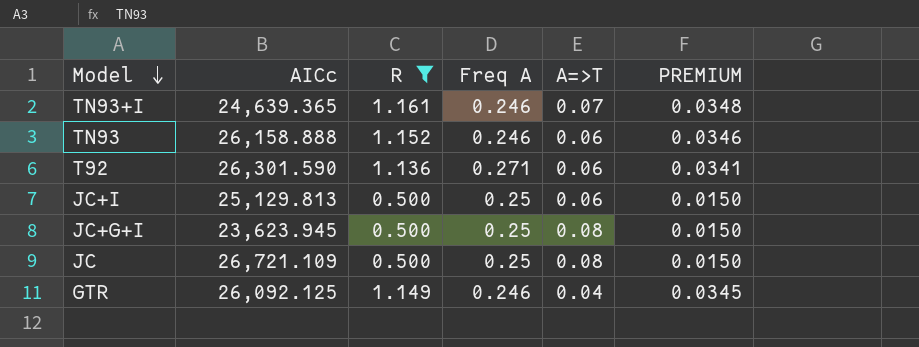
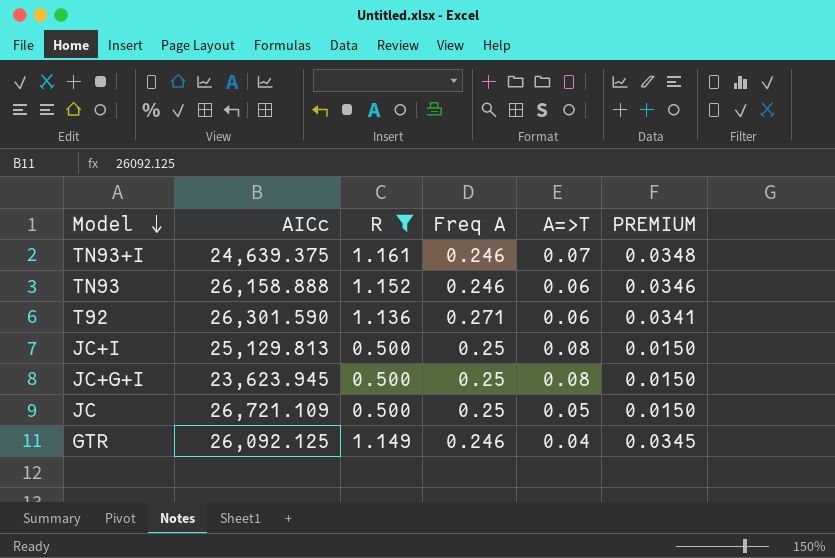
TN93+I | AICc: 24,639.365 -> 24,639.375
JC+I | A=>T: 0.06 -> 0.08
JC | A=>T: 0.08 -> 0.05

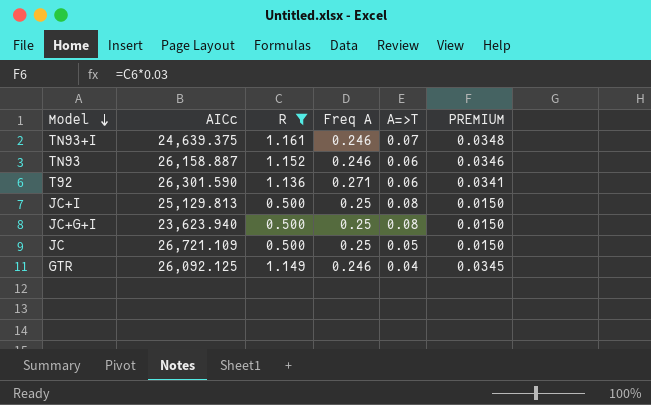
TN93 | AICc: 26,158.888 -> 26,158.887
JC+G+I | AICc: 23,623.945 -> 23,623.940

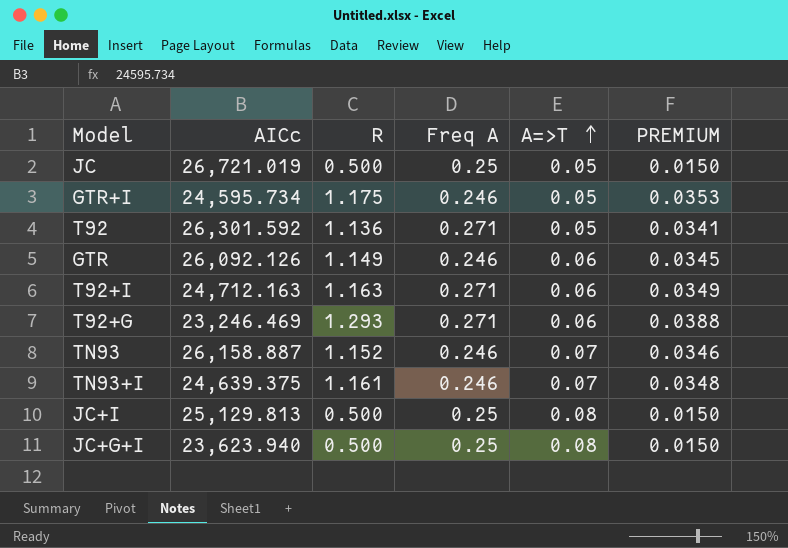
filter: R <= 1.161 -> none
row order: Model descending -> A=>T ascending
JC | AICc: 26,721.109 -> 26,721.019
T92 | AICc: 26,301.590 -> 26,301.592
T92 | A=>T: 0.06 -> 0.05
GTR | AICc: 26,092.125 -> 26,092.126
GTR | A=>T: 0.04 -> 0.06
TN93 | A=>T: 0.06 -> 0.07

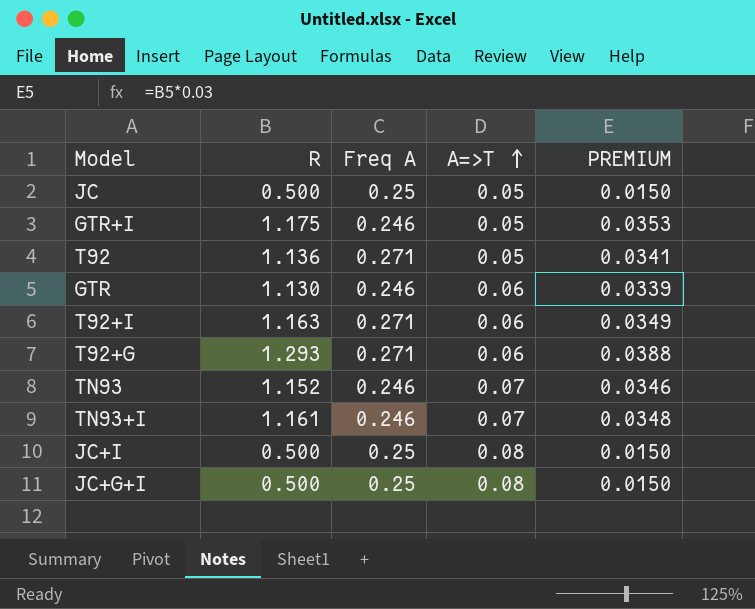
column AICc | position: 2 -> none
GTR | R: 1.149 -> 1.130
GTR | PREMIUM: 0.0345 -> 0.0339

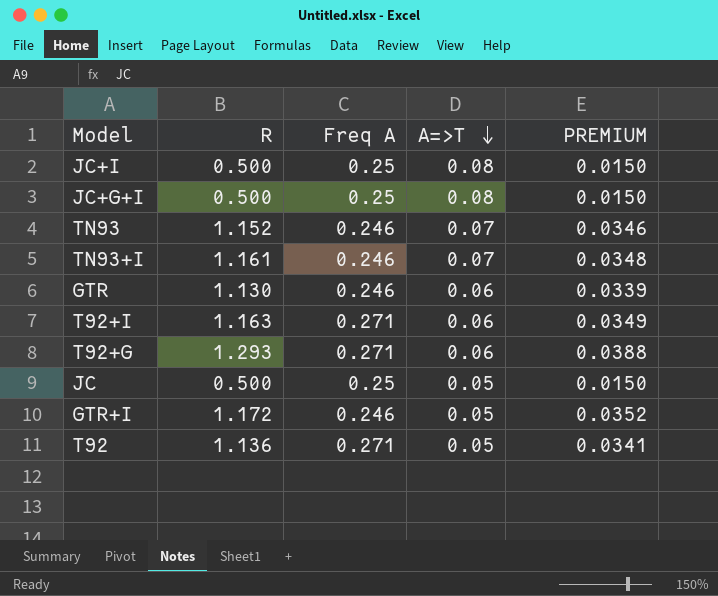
row order: A=>T ascending -> A=>T descending
GTR+I | R: 1.175 -> 1.172
GTR+I | PREMIUM: 0.0353 -> 0.0352

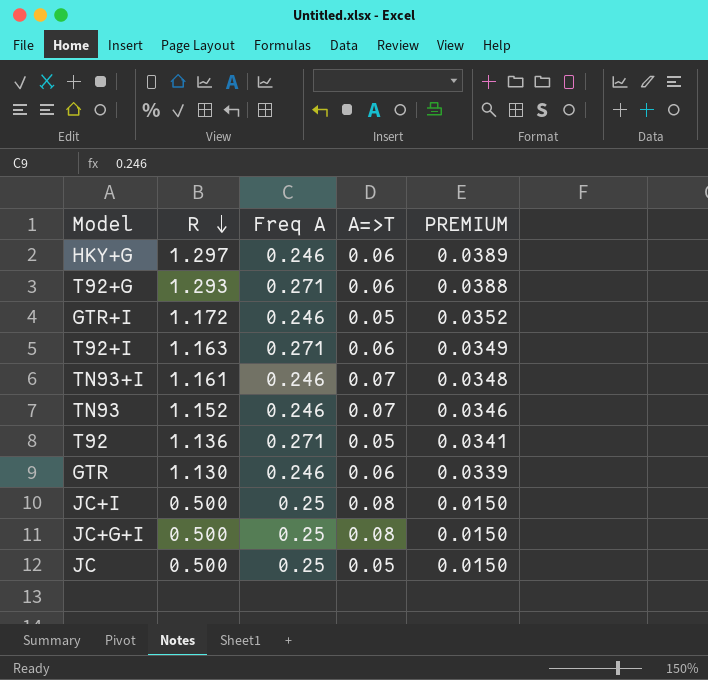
row order: A=>T descending -> R descending
row HKY+G: none -> 1.297 | 0.246 | 0.06 | 0.0389

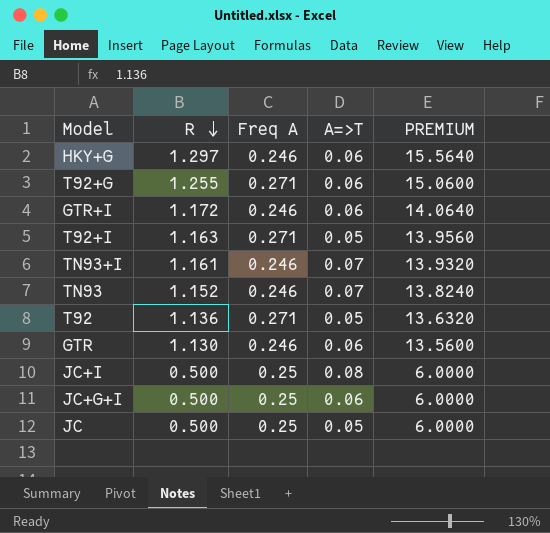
column PREMIUM | formula: [R] * 0.03 -> [R] * 12
T92+G | R: 1.293 -> 1.255
GTR+I | A=>T: 0.05 -> 0.06
T92+I | A=>T: 0.06 -> 0.05
JC+G+I | A=>T: 0.08 -> 0.06

